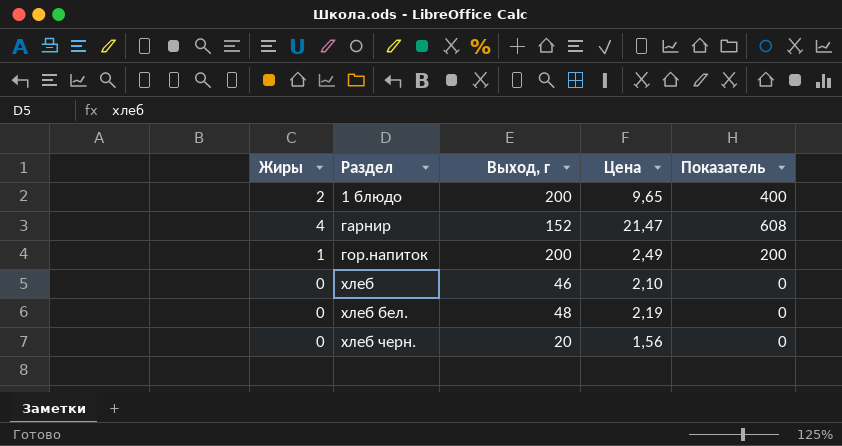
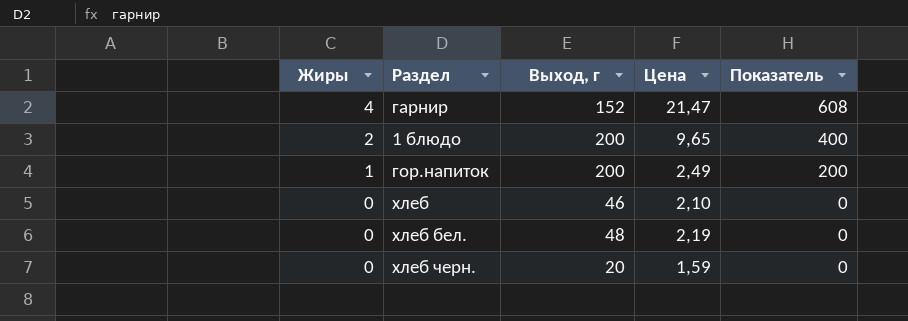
row order: Раздел ascending -> Жиры descending
хлеб черн. | Цена: 1,56 -> 1,59

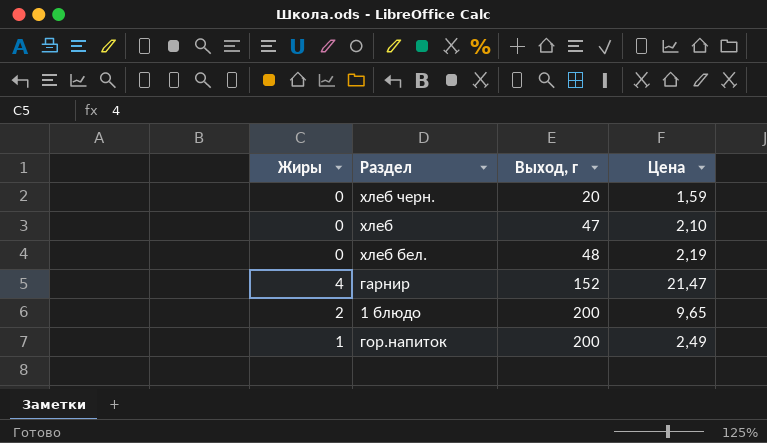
row order: Жиры descending -> Выход, г ascending
column Показатель | formula: [Жиры] * [Выход, г] -> none
хлеб | Выход, г: 46 -> 47

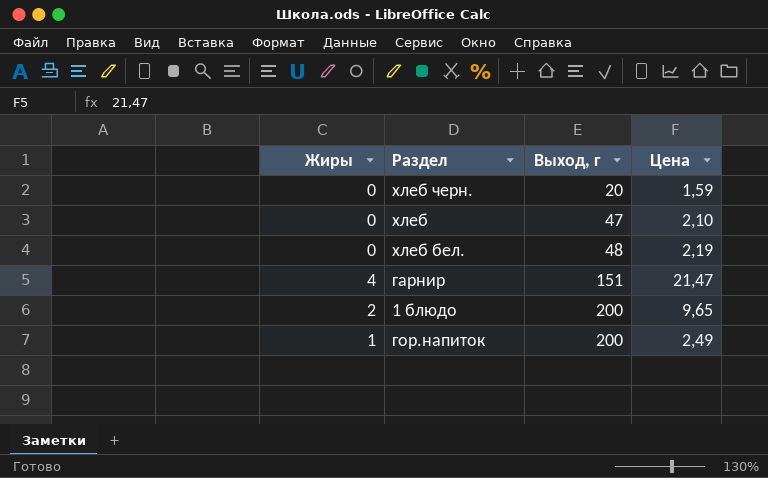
гарнир | Выход, г: 152 -> 151

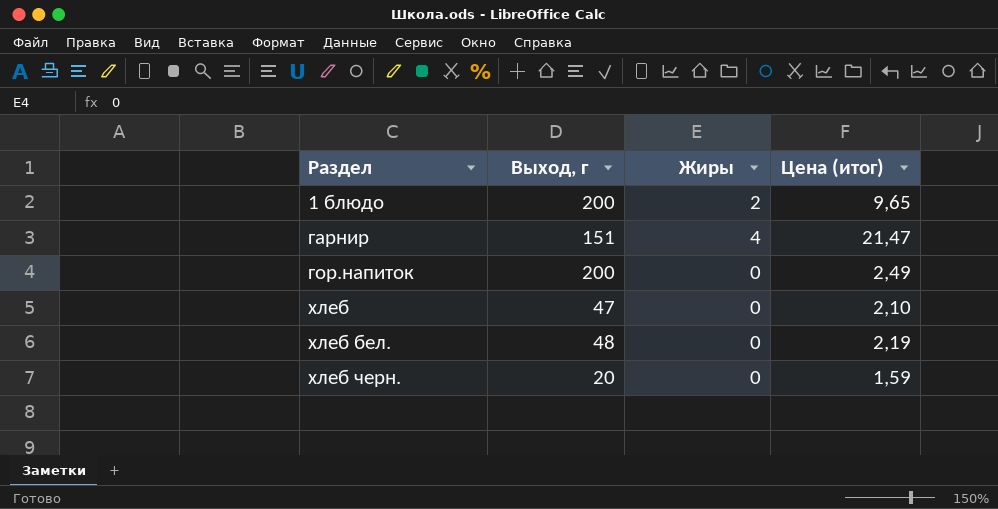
row order: Выход, г ascending -> Раздел ascending
column Жиры | position: 1 -> 3
column name: Цена -> Цена (итог)
гор.напиток | Жиры: 1 -> 0

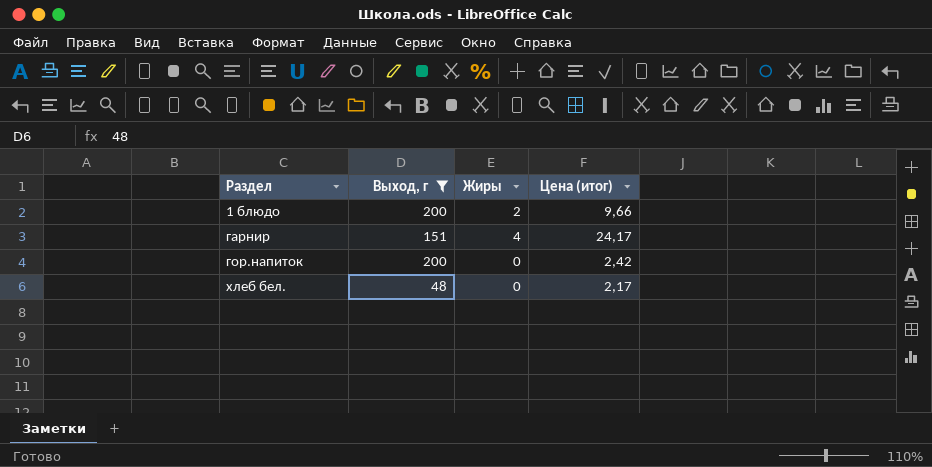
filter: none -> Выход, г >= 48
1 блюдо | Цена (итог): 9,65 -> 9,66
гарнир | Цена (итог): 21,47 -> 24,17
гор.напиток | Цена (итог): 2,49 -> 2,42
хлеб бел. | Цена (итог): 2,19 -> 2,17

